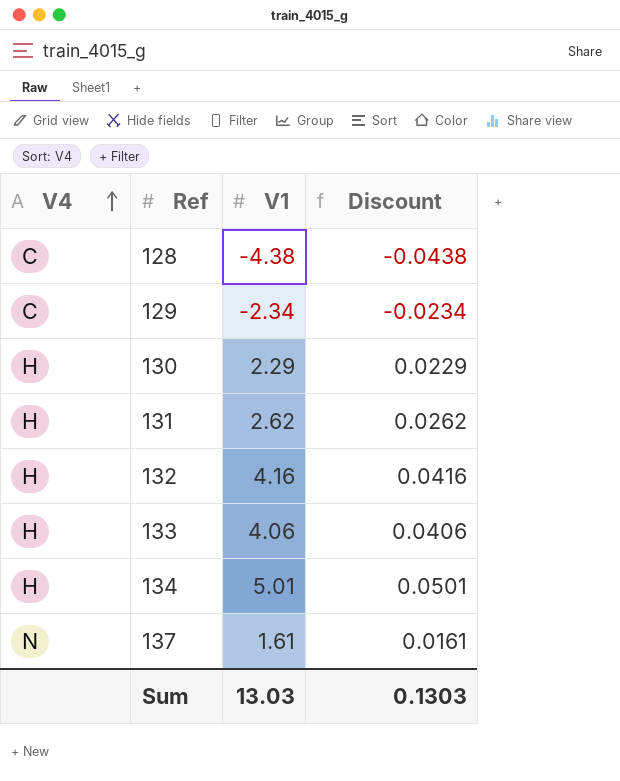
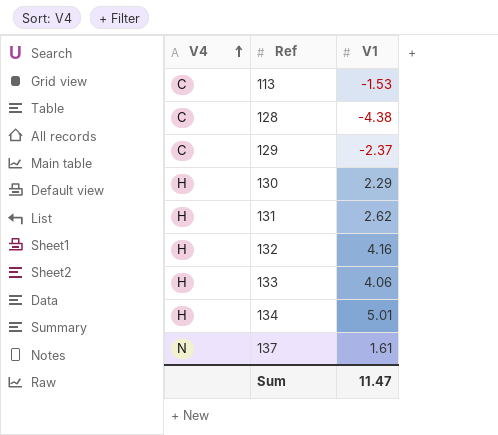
column Discount | formula: [V1] * 0.01 -> none
row 113: none -> C | -1.53
129 | V1: -2.34 -> -2.37
Sum | V1: 13.03 -> 11.47

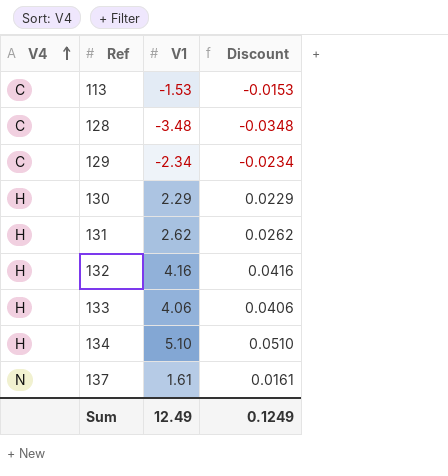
column Discount | formula: none -> [V1] * 0.01
128 | V1: -4.38 -> -3.48
129 | V1: -2.37 -> -2.34
134 | V1: 5.01 -> 5.10
Sum | V1: 11.47 -> 12.49

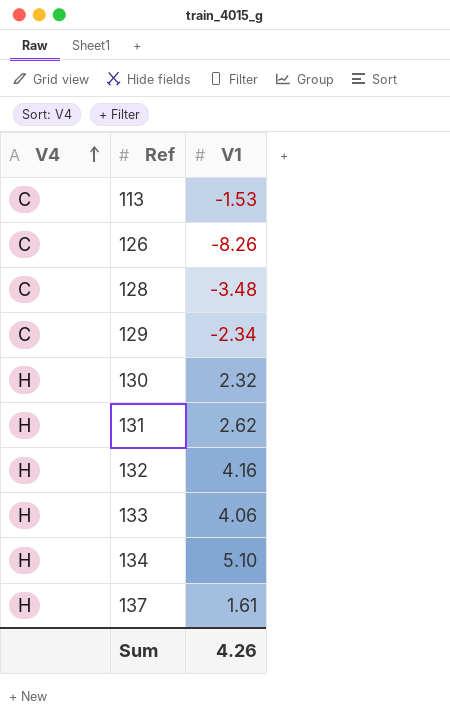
column Discount | formula: [V1] * 0.01 -> none
row 126: none -> C | -8.26
130 | V1: 2.29 -> 2.32
137 | V4: N -> H
Sum | V1: 12.49 -> 4.26

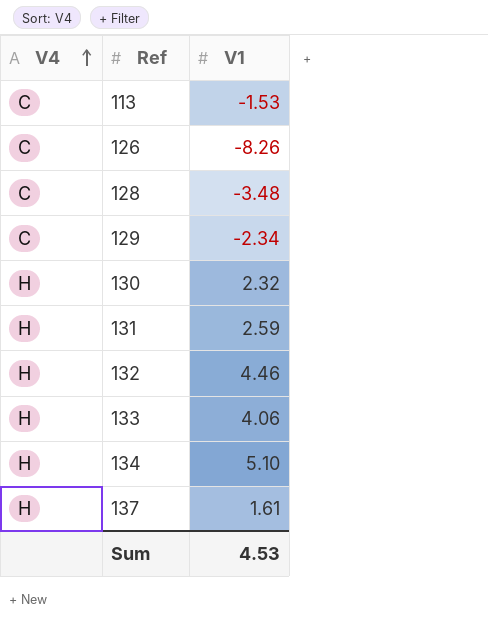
131 | V1: 2.62 -> 2.59
132 | V1: 4.16 -> 4.46
Sum | V1: 4.26 -> 4.53

